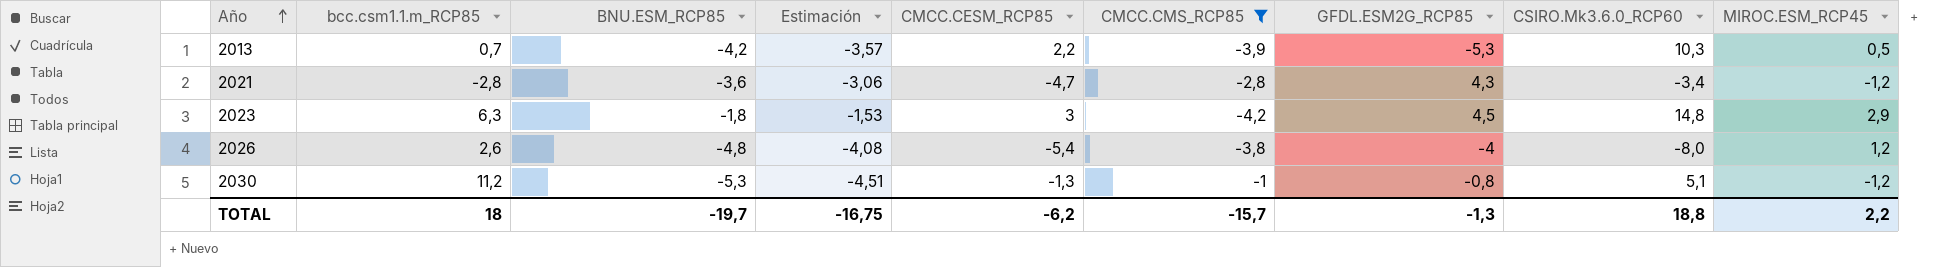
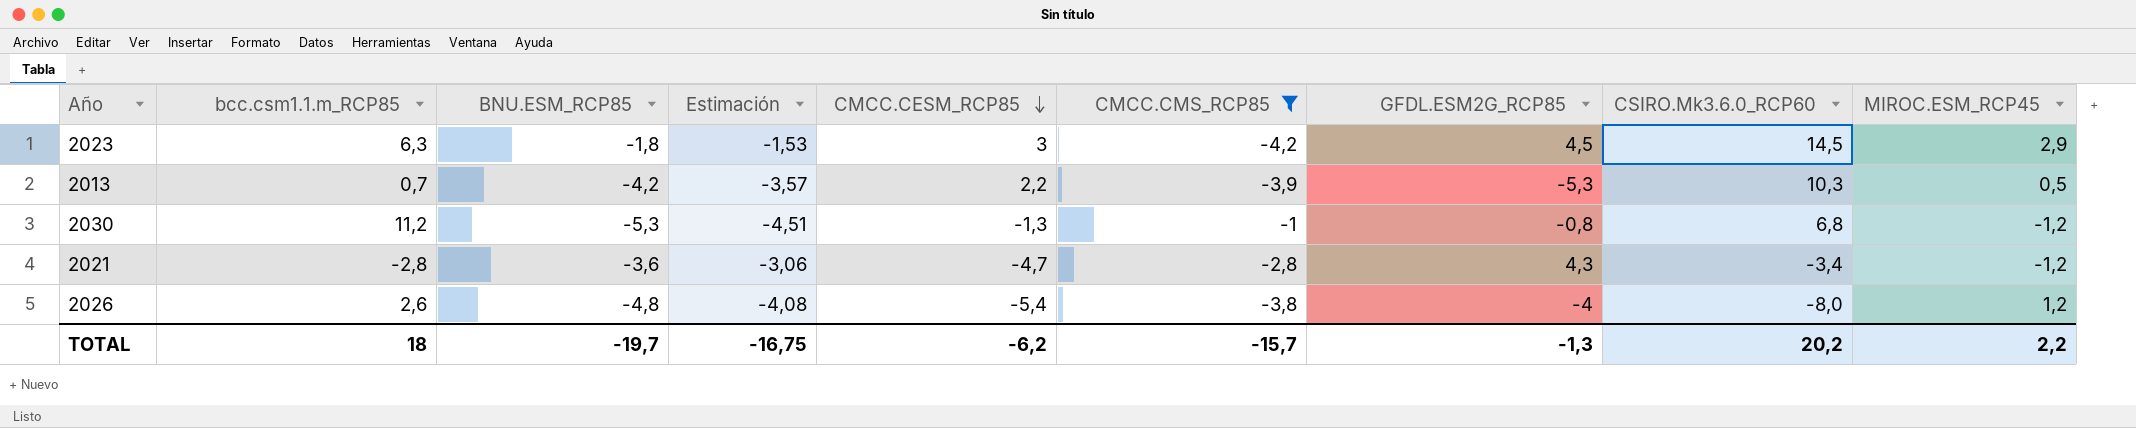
row order: Año ascending -> CMCC.CESM_RCP85 descending
2023 | CSIRO.Mk3.6.0_RCP60: 14,8 -> 14,5
2030 | CSIRO.Mk3.6.0_RCP60: 5,1 -> 6,8
TOTAL | CSIRO.Mk3.6.0_RCP60: 18,8 -> 20,2

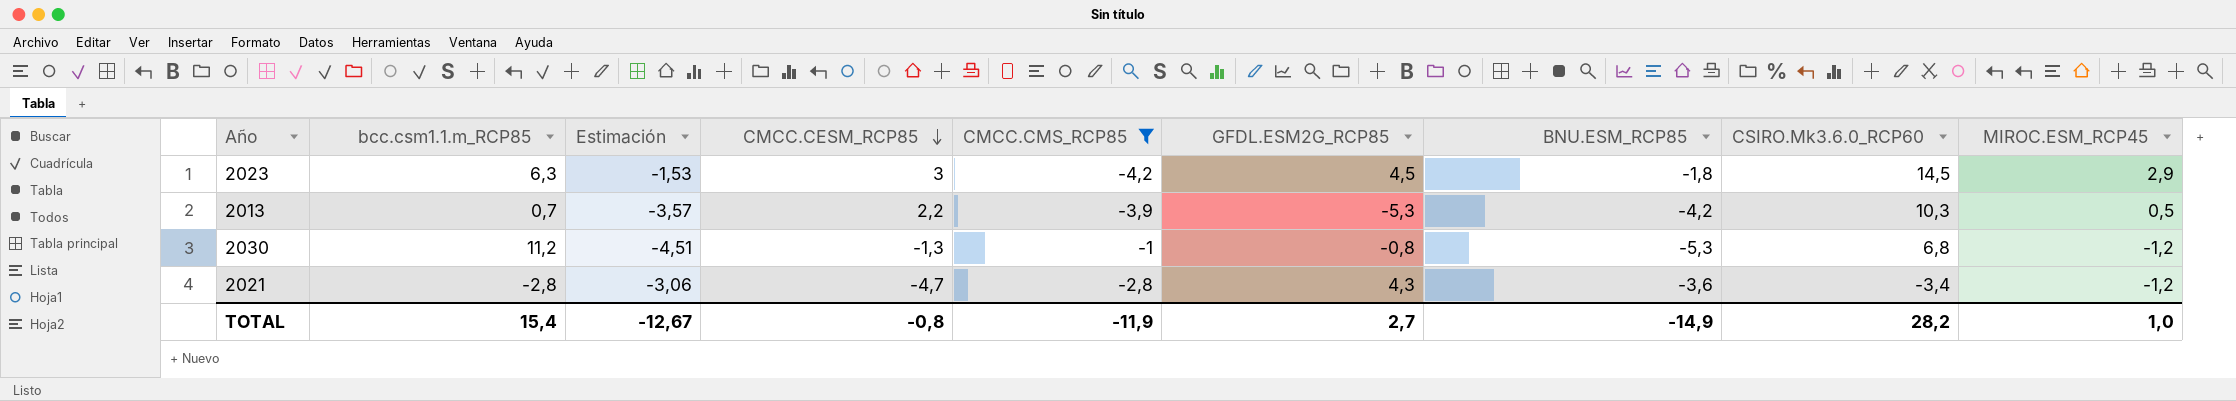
column BNU.ESM_RCP85 | position: 3 -> 7
row 2026: 2,6 | -4,8 | -4,08 | -5,4 | -3,8 | -4 | -8,0 | 1,2 -> none
TOTAL | bcc.csm1.1.m_RCP85: 18 -> 15,4
TOTAL | Estimación: -16,75 -> -12,67
TOTAL | CMCC.CESM_RCP85: -6,2 -> -0,8
TOTAL | CMCC.CMS_RCP85: -15,7 -> -11,9
TOTAL | GFDL.ESM2G_RCP85: -1,3 -> 2,7
TOTAL | BNU.ESM_RCP85: -19,7 -> -14,9
TOTAL | CSIRO.Mk3.6.0_RCP60: 20,2 -> 28,2
TOTAL | MIROC.ESM_RCP45: 2,2 -> 1,0

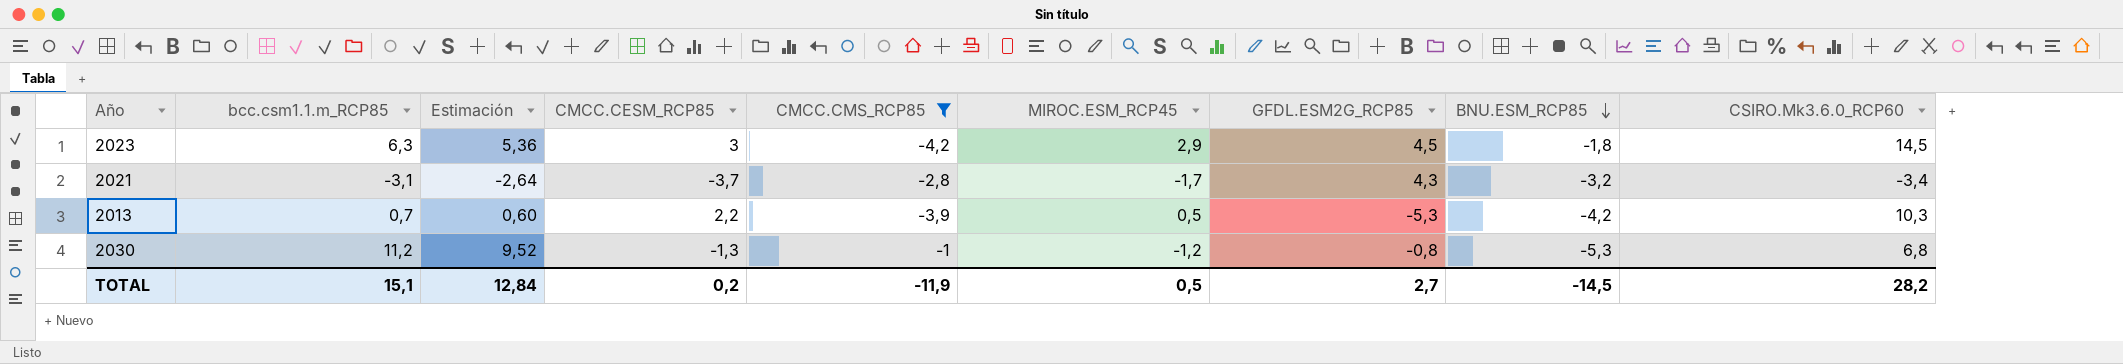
row order: CMCC.CESM_RCP85 descending -> BNU.ESM_RCP85 descending
column Estimación | formula: [BNU.ESM_RCP85] * 0,85 -> [bcc.csm1.1.m_RCP85] * 0,85
column MIROC.ESM_RCP45 | position: 9 -> 6
2021 | bcc.csm1.1.m_RCP85: -2,8 -> -3,1
2021 | CMCC.CESM_RCP85: -4,7 -> -3,7
2021 | MIROC.ESM_RCP45: -1,2 -> -1,7
2021 | BNU.ESM_RCP85: -3,6 -> -3,2
TOTAL | bcc.csm1.1.m_RCP85: 15,4 -> 15,1
TOTAL | Estimación: -12,67 -> 12,84
TOTAL | CMCC.CESM_RCP85: -0,8 -> 0,2
TOTAL | MIROC.ESM_RCP45: 1,0 -> 0,5
TOTAL | BNU.ESM_RCP85: -14,9 -> -14,5

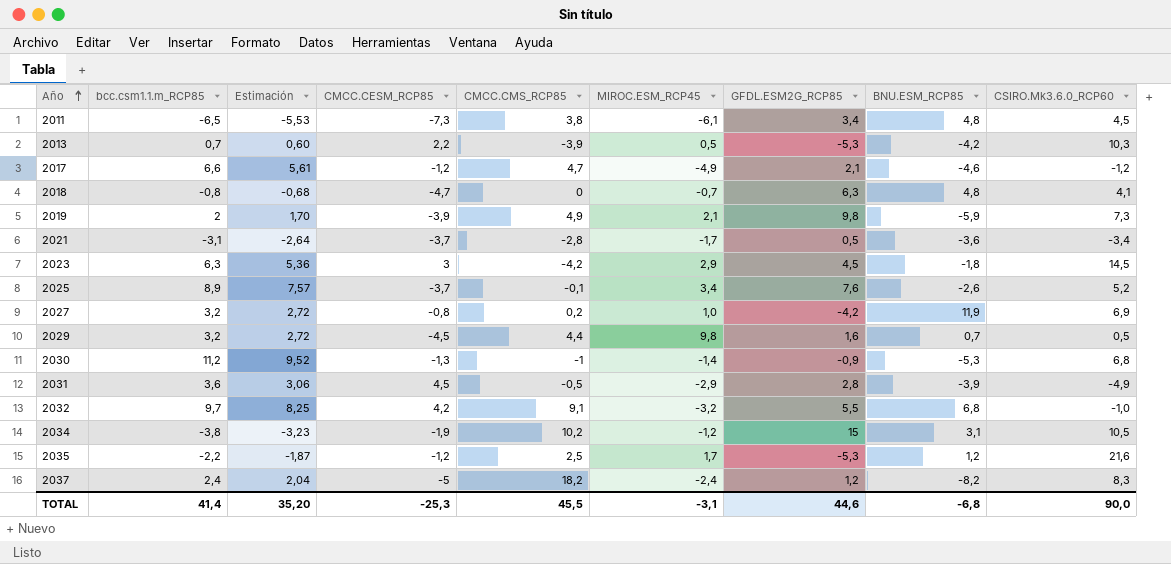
filter: CMCC.CMS_RCP85 <= -1 -> none
row order: BNU.ESM_RCP85 descending -> Año ascending
2021 | GFDL.ESM2G_RCP85: 4,3 -> 0,5
2021 | BNU.ESM_RCP85: -3,2 -> -3,6
2030 | MIROC.ESM_RCP45: -1,2 -> -1,4
2030 | GFDL.ESM2G_RCP85: -0,8 -> -0,9
TOTAL | bcc.csm1.1.m_RCP85: 15,1 -> 41,4
TOTAL | Estimación: 12,84 -> 35,20
TOTAL | CMCC.CESM_RCP85: 0,2 -> -25,3
TOTAL | CMCC.CMS_RCP85: -11,9 -> 45,5
TOTAL | MIROC.ESM_RCP45: 0,5 -> -3,1
TOTAL | GFDL.ESM2G_RCP85: 2,7 -> 44,6
TOTAL | BNU.ESM_RCP85: -14,5 -> -6,8
TOTAL | CSIRO.Mk3.6.0_RCP60: 28,2 -> 90,0

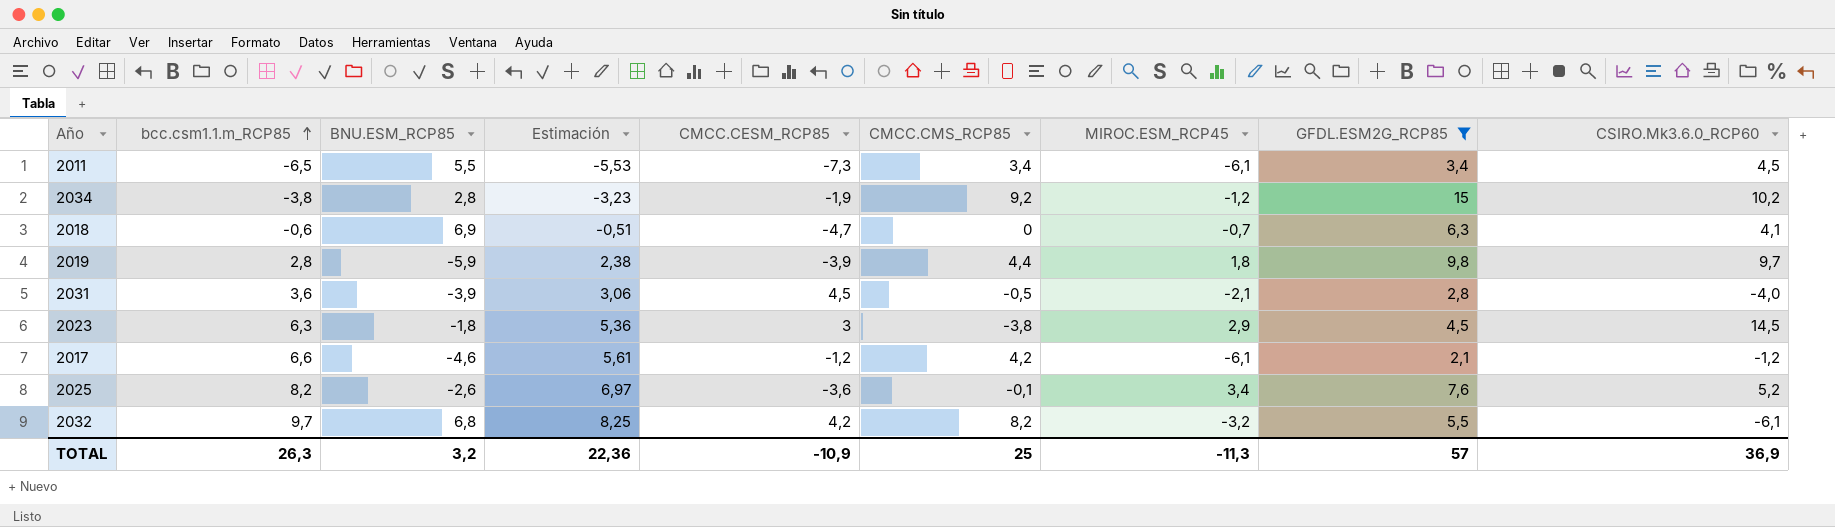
filter: none -> GFDL.ESM2G_RCP85 >= 2,1
row order: Año ascending -> bcc.csm1.1.m_RCP85 ascending
column BNU.ESM_RCP85 | position: 8 -> 3
2011 | BNU.ESM_RCP85: 4,8 -> 5,5
2011 | CMCC.CMS_RCP85: 3,8 -> 3,4
2034 | BNU.ESM_RCP85: 3,1 -> 2,8
2034 | CMCC.CMS_RCP85: 10,2 -> 9,2
2034 | CSIRO.Mk3.6.0_RCP60: 10,5 -> 10,2
2018 | bcc.csm1.1.m_RCP85: -0,8 -> -0,6
2018 | BNU.ESM_RCP85: 4,8 -> 6,9
2018 | Estimación: -0,68 -> -0,51
2019 | bcc.csm1.1.m_RCP85: 2 -> 2,8
2019 | Estimación: 1,70 -> 2,38
2019 | CMCC.CMS_RCP85: 4,9 -> 4,4
2019 | MIROC.ESM_RCP45: 2,1 -> 1,8
2019 | CSIRO.Mk3.6.0_RCP60: 7,3 -> 9,7
2031 | MIROC.ESM_RCP45: -2,9 -> -2,1
2031 | CSIRO.Mk3.6.0_RCP60: -4,9 -> -4,0
2023 | CMCC.CMS_RCP85: -4,2 -> -3,8
2017 | CMCC.CMS_RCP85: 4,7 -> 4,2
2017 | MIROC.ESM_RCP45: -4,9 -> -6,1
2025 | bcc.csm1.1.m_RCP85: 8,9 -> 8,2
2025 | Estimación: 7,57 -> 6,97
2025 | CMCC.CESM_RCP85: -3,7 -> -3,6
2032 | CMCC.CMS_RCP85: 9,1 -> 8,2
2032 | CSIRO.Mk3.6.0_RCP60: -1,0 -> -6,1
TOTAL | bcc.csm1.1.m_RCP85: 41,4 -> 26,3
TOTAL | BNU.ESM_RCP85: -6,8 -> 3,2
TOTAL | Estimación: 35,20 -> 22,36
TOTAL | CMCC.CESM_RCP85: -25,3 -> -10,9
TOTAL | CMCC.CMS_RCP85: 45,5 -> 25
TOTAL | MIROC.ESM_RCP45: -3,1 -> -11,3
TOTAL | GFDL.ESM2G_RCP85: 44,6 -> 57
TOTAL | CSIRO.Mk3.6.0_RCP60: 90,0 -> 36,9

